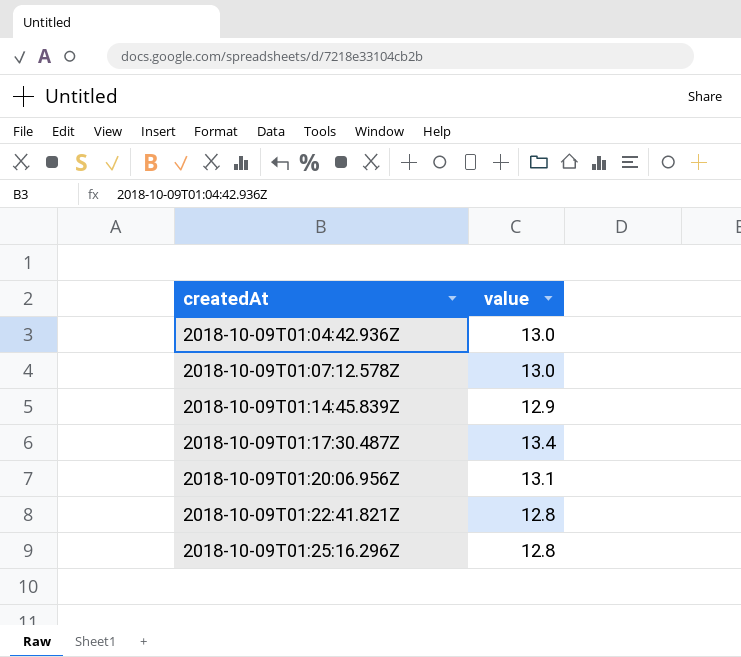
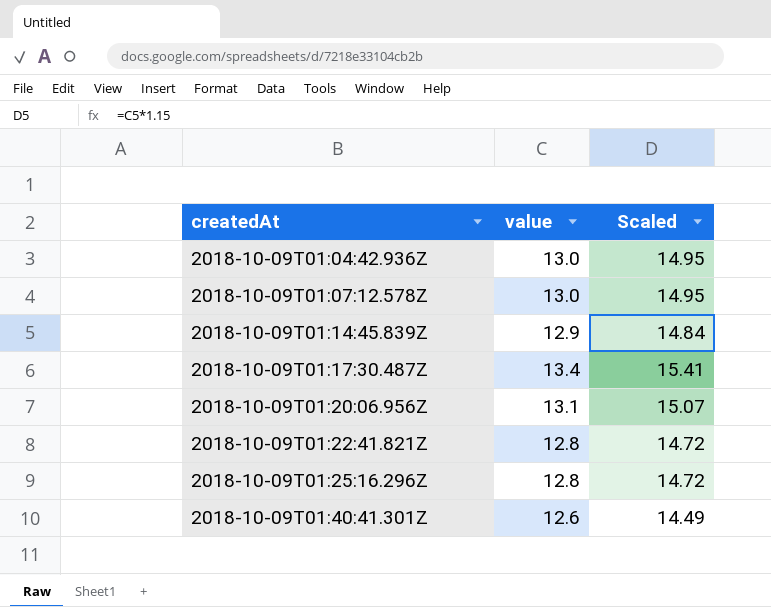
column Scaled | formula: none -> [value] * 1.15
row 2018-10-09T01:40:41.301Z: none -> 12.6 | 14.49

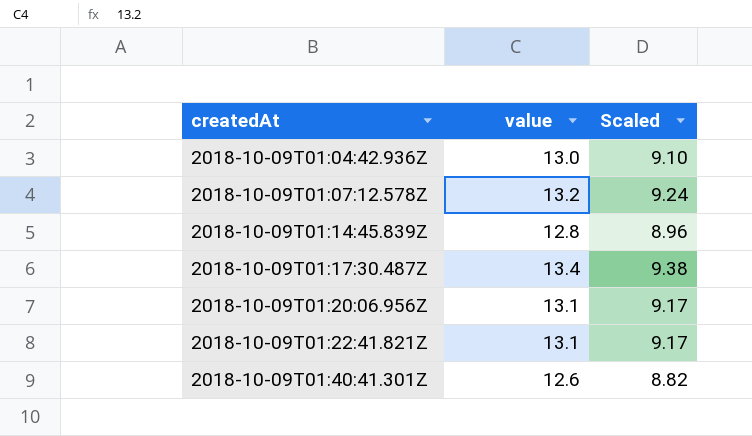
column Scaled | formula: [value] * 1.15 -> [value] * 0.7
row 2018-10-09T01:25:16.296Z: 12.8 | 14.72 -> none
2018-10-09T01:07:12.578Z | value: 13.0 -> 13.2
2018-10-09T01:14:45.839Z | value: 12.9 -> 12.8
2018-10-09T01:22:41.821Z | value: 12.8 -> 13.1

